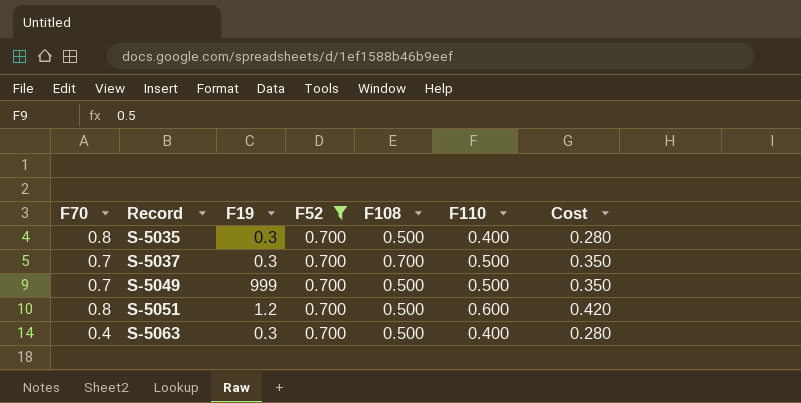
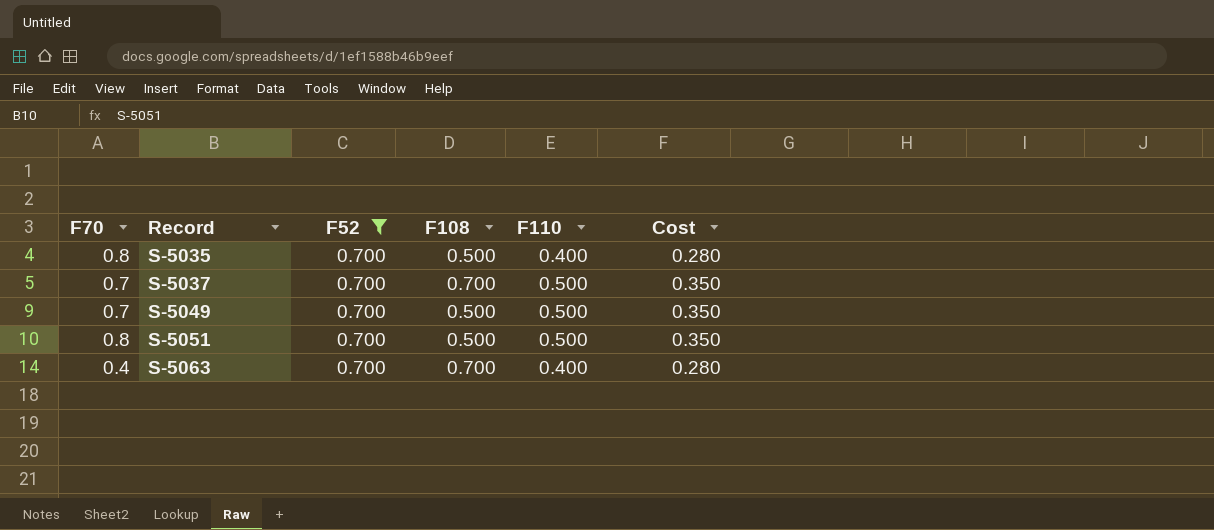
column F19 | position: 3 -> none
S-5051 | F110: 0.600 -> 0.500
S-5051 | Cost: 0.420 -> 0.350
S-5063 | F108: 0.500 -> 0.700

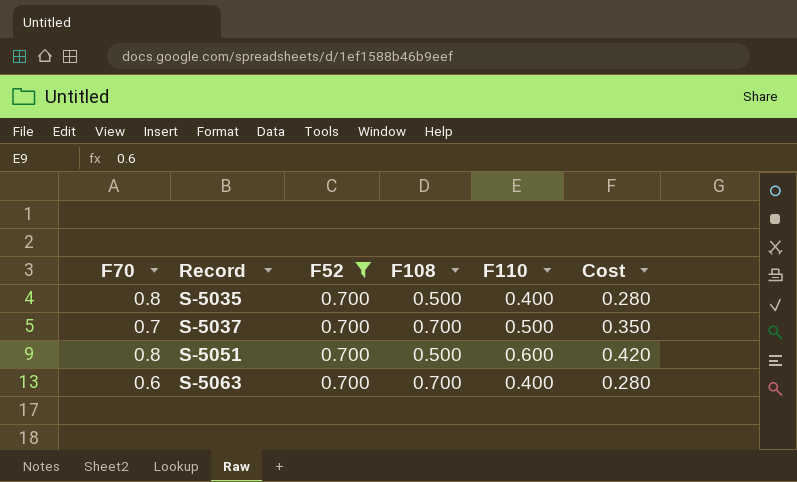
row S-5049: 0.7 | 0.700 | 0.500 | 0.500 | 0.350 -> none
S-5051 | F110: 0.500 -> 0.600
S-5051 | Cost: 0.350 -> 0.420
S-5063 | F70: 0.4 -> 0.6

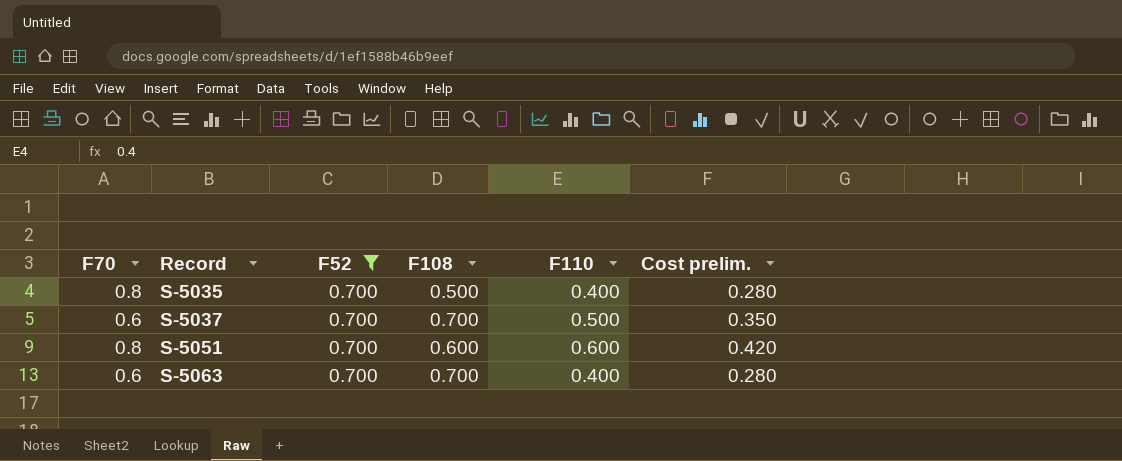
column name: Cost -> Cost prelim.
S-5037 | F70: 0.7 -> 0.6
S-5051 | F108: 0.500 -> 0.600

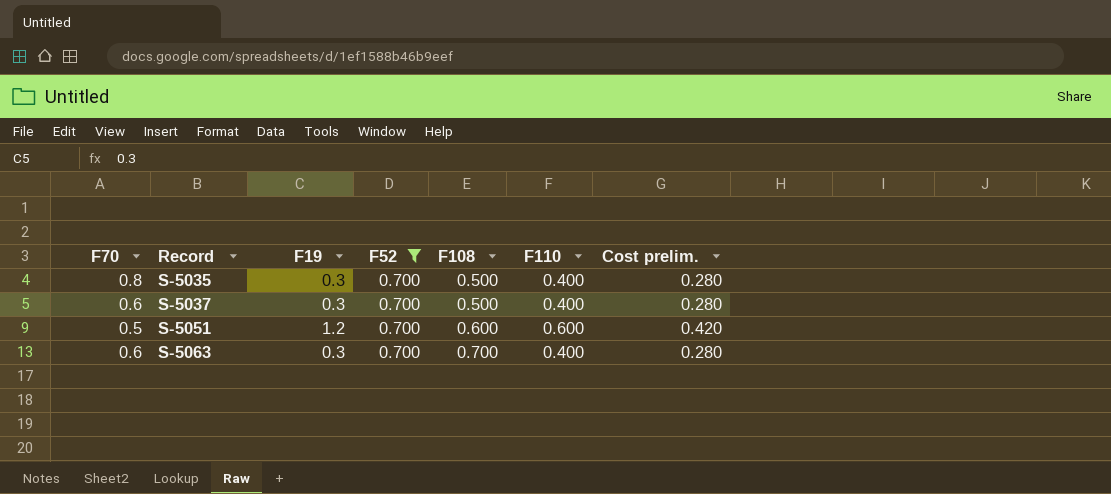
column F19 | position: none -> 3
S-5037 | F108: 0.700 -> 0.500
S-5037 | F110: 0.500 -> 0.400
S-5037 | Cost prelim.: 0.350 -> 0.280
S-5051 | F70: 0.8 -> 0.5

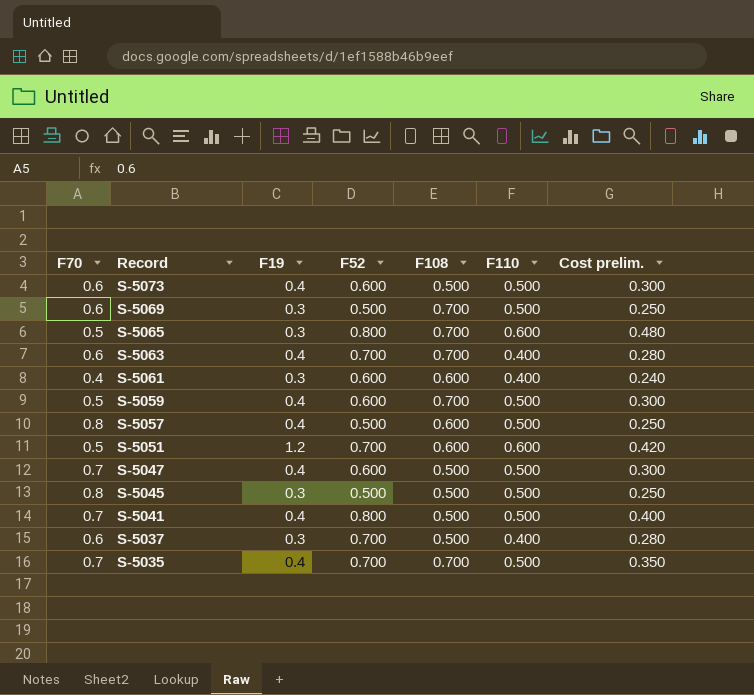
filter: F52 = 0.700 -> none
row order: Record ascending -> Record descending
S-5063 | F19: 0.3 -> 0.4
S-5035 | F70: 0.8 -> 0.7
S-5035 | F19: 0.3 -> 0.4
S-5035 | F108: 0.500 -> 0.700
S-5035 | F110: 0.400 -> 0.500
S-5035 | Cost prelim.: 0.280 -> 0.350

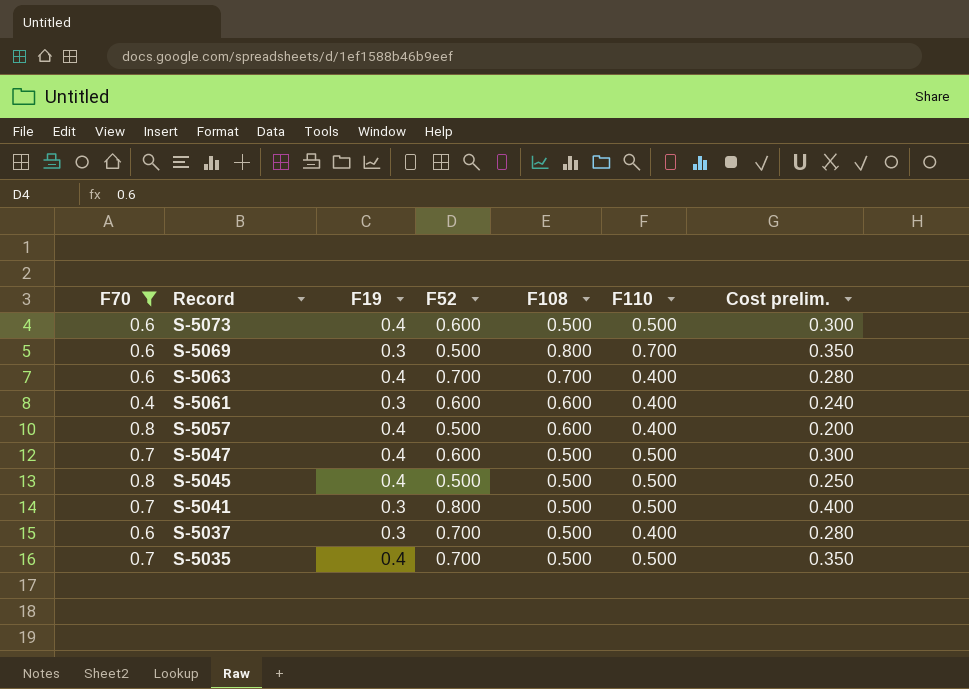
filter: none -> F70 != 0.5
S-5069 | F108: 0.700 -> 0.800
S-5069 | F110: 0.500 -> 0.700
S-5069 | Cost prelim.: 0.250 -> 0.350
S-5057 | F110: 0.500 -> 0.400
S-5057 | Cost prelim.: 0.250 -> 0.200
S-5045 | F19: 0.3 -> 0.4
S-5041 | F19: 0.4 -> 0.3
S-5035 | F108: 0.700 -> 0.500

